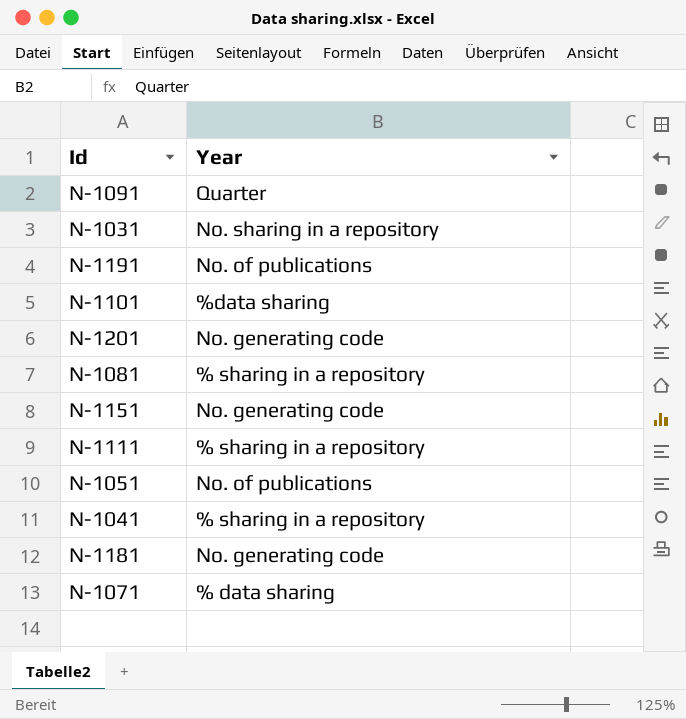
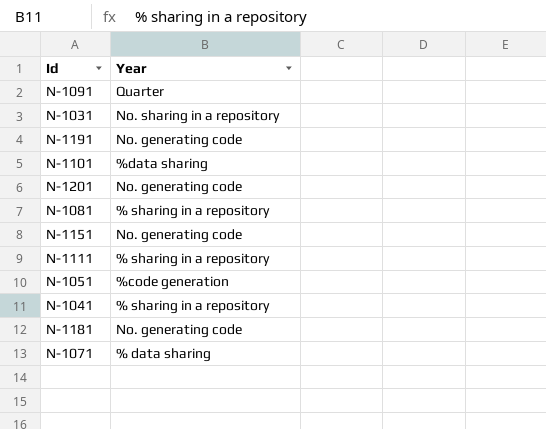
N-1191 | Year: No. of publications -> No. generating code
N-1051 | Year: No. of publications -> %code generation

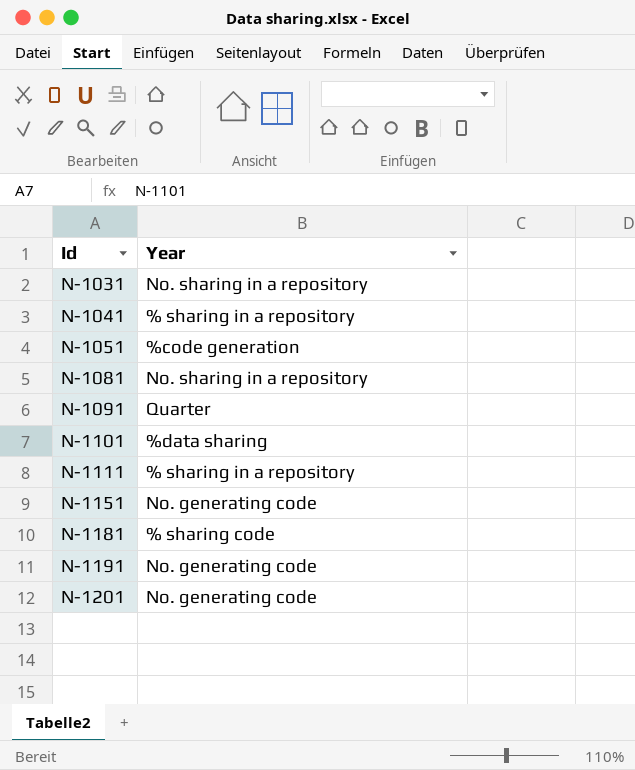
row order: none -> Id ascending
row N-1071: % data sharing -> none
N-1081 | Year: % sharing in a repository -> No. sharing in a repository
N-1181 | Year: No. generating code -> % sharing code

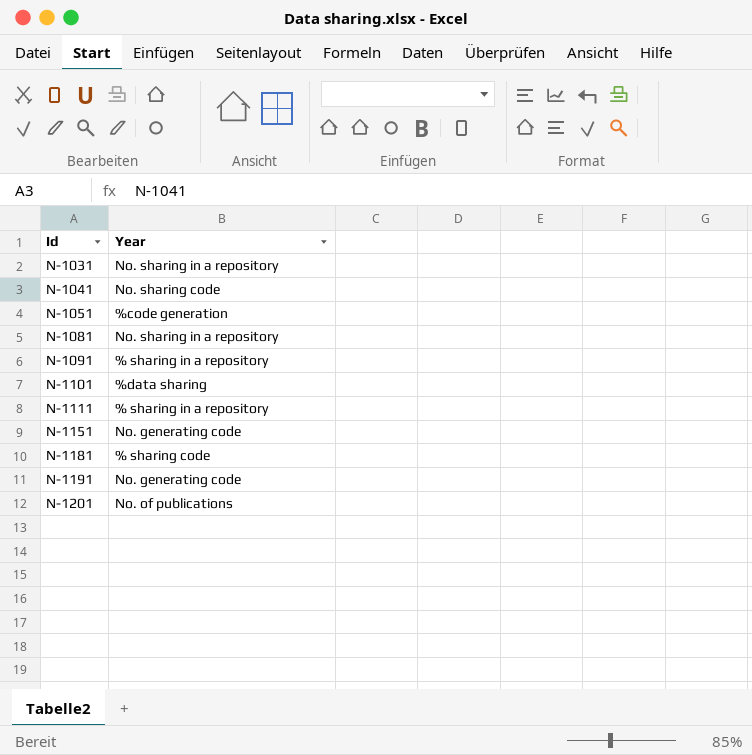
N-1041 | Year: % sharing in a repository -> No. sharing code
N-1091 | Year: Quarter -> % sharing in a repository
N-1201 | Year: No. generating code -> No. of publications

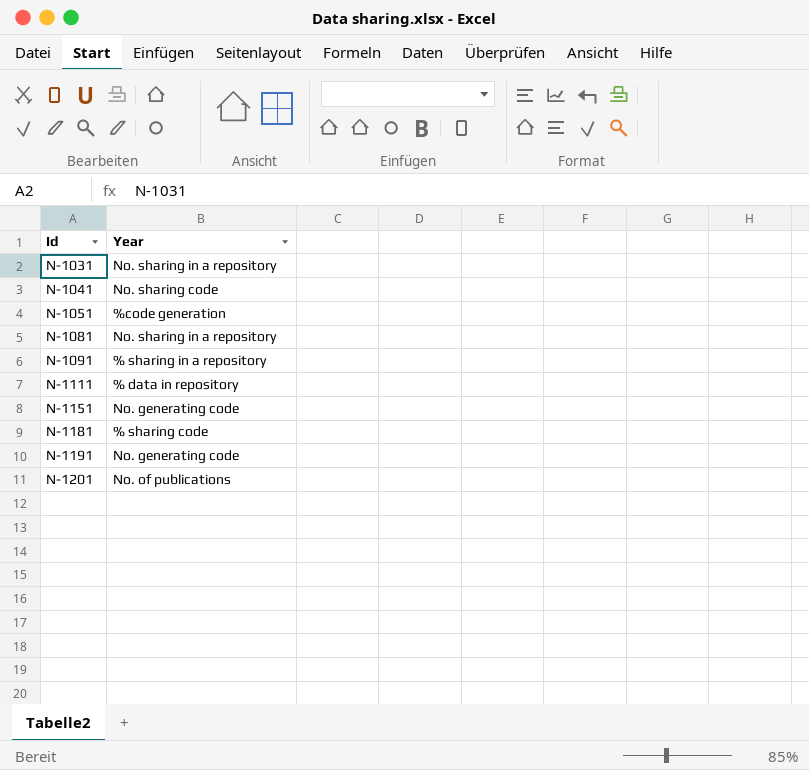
row N-1101: %data sharing -> none
N-1111 | Year: % sharing in a repository -> % data in repository

